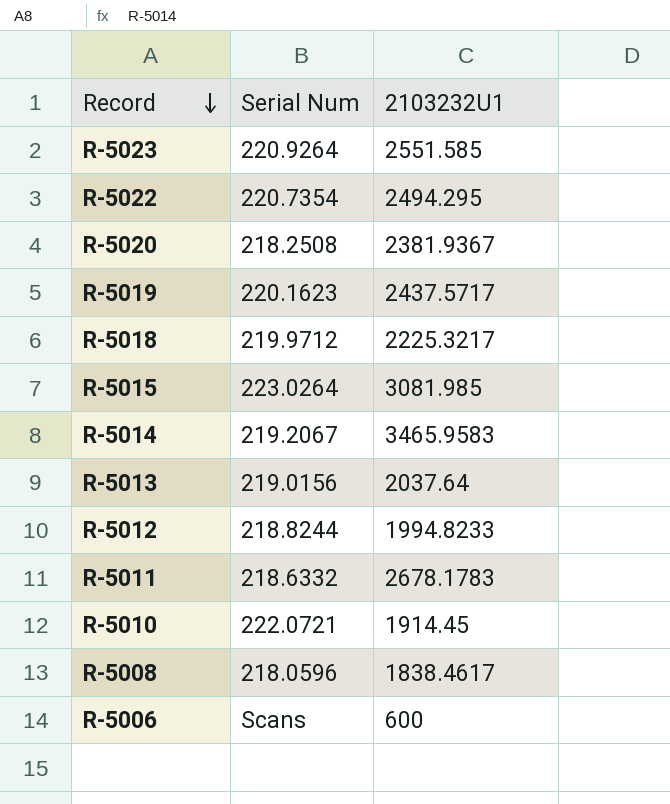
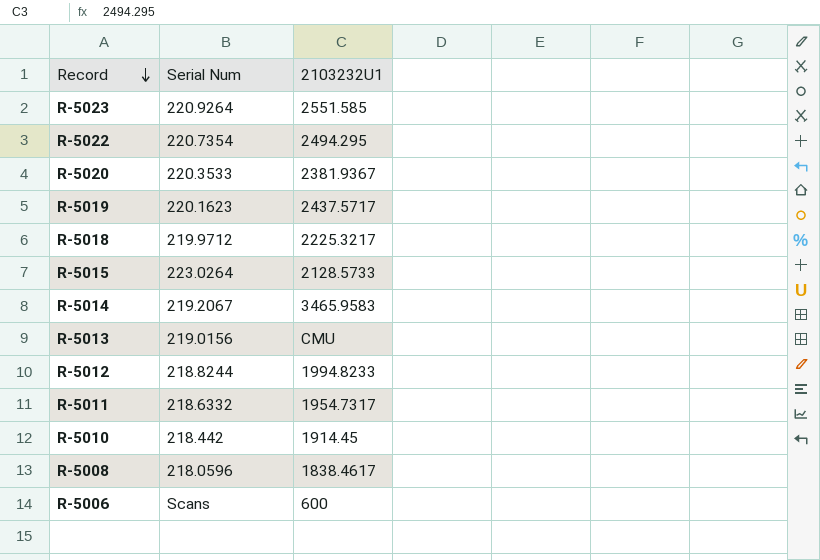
R-5020 | Serial Num: 218.2508 -> 220.3533
R-5015 | 2103232U1: 3081.985 -> 2128.5733
R-5013 | 2103232U1: 2037.64 -> CMU
R-5011 | 2103232U1: 2678.1783 -> 1954.7317
R-5010 | Serial Num: 222.0721 -> 218.442

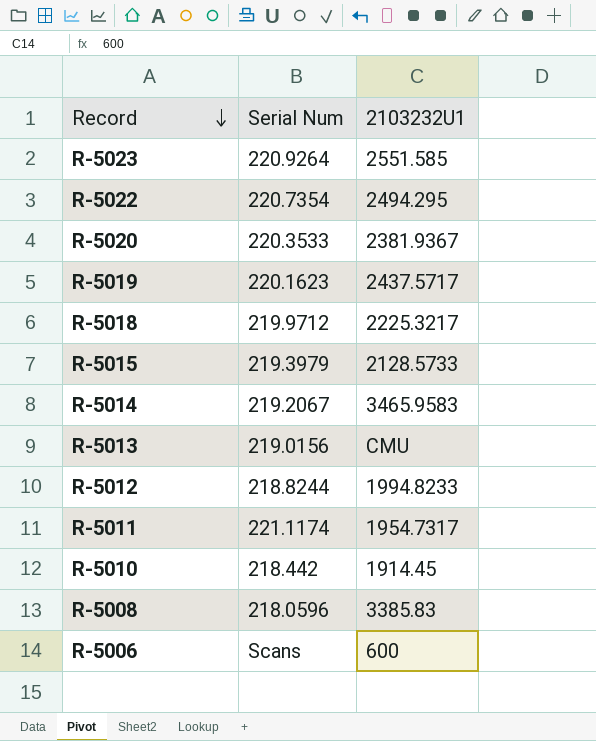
R-5015 | Serial Num: 223.0264 -> 219.3979
R-5011 | Serial Num: 218.6332 -> 221.1174
R-5008 | 2103232U1: 1838.4617 -> 3385.83

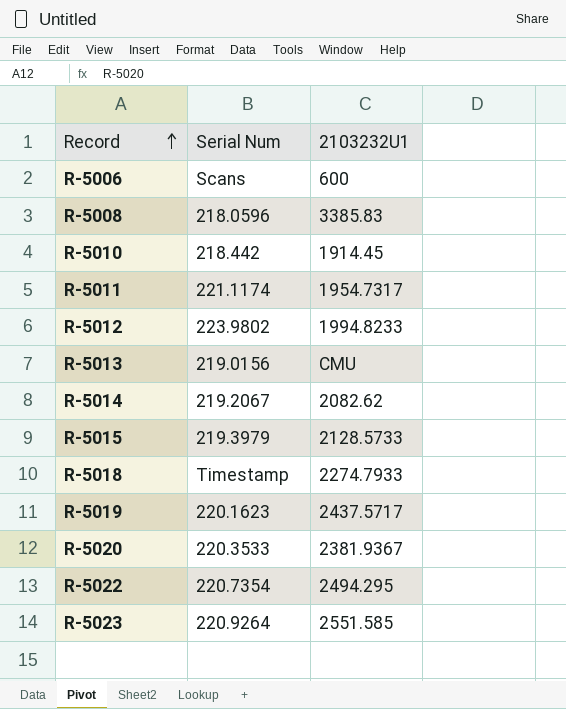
row order: Record descending -> Record ascending
R-5012 | Serial Num: 218.8244 -> 223.9802
R-5014 | 2103232U1: 3465.9583 -> 2082.62
R-5018 | Serial Num: 219.9712 -> Timestamp
R-5018 | 2103232U1: 2225.3217 -> 2274.7933

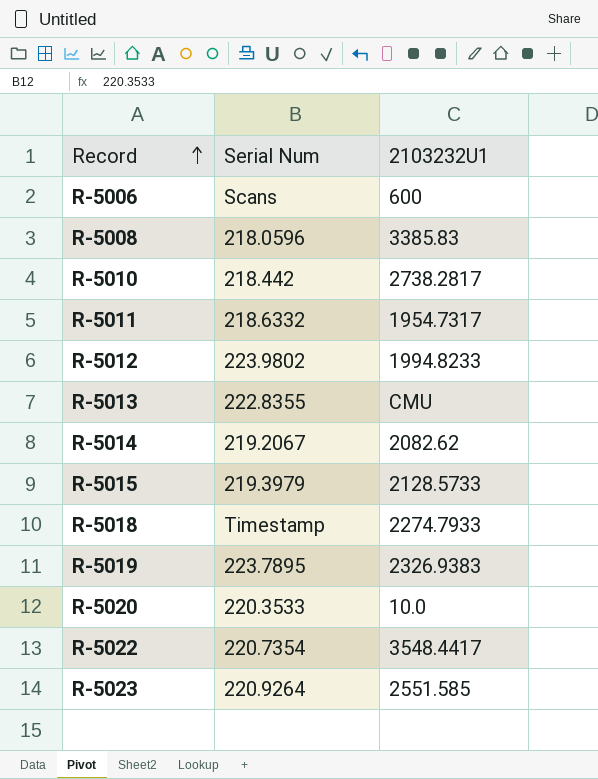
R-5010 | 2103232U1: 1914.45 -> 2738.2817
R-5011 | Serial Num: 221.1174 -> 218.6332
R-5013 | Serial Num: 219.0156 -> 222.8355
R-5019 | Serial Num: 220.1623 -> 223.7895
R-5019 | 2103232U1: 2437.5717 -> 2326.9383
R-5020 | 2103232U1: 2381.9367 -> 10.0
R-5022 | 2103232U1: 2494.295 -> 3548.4417

